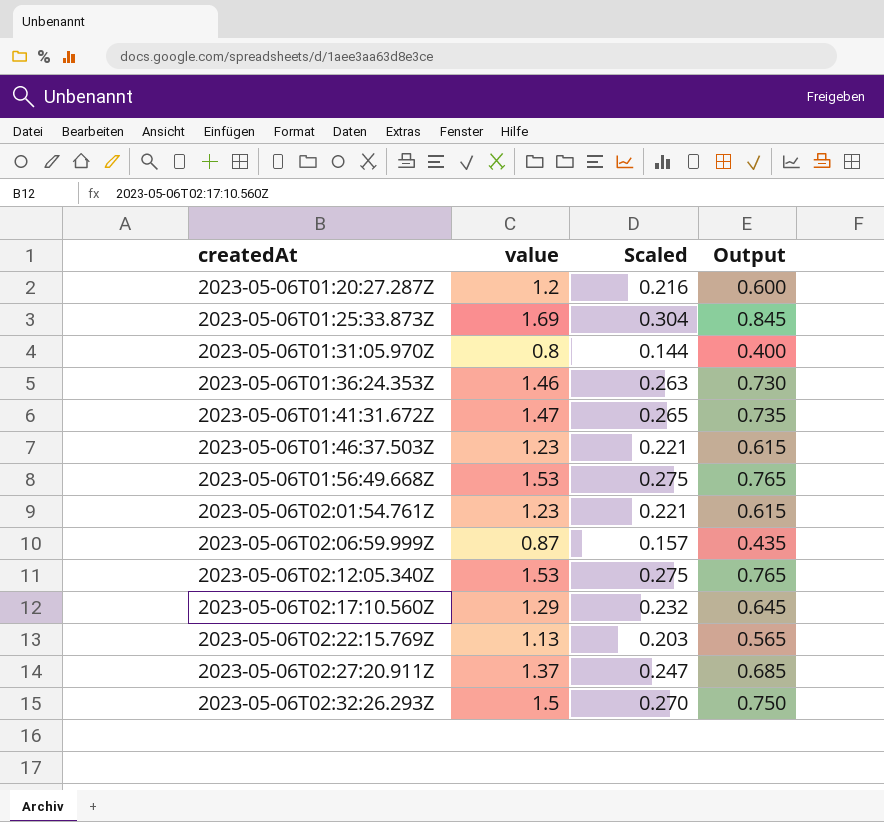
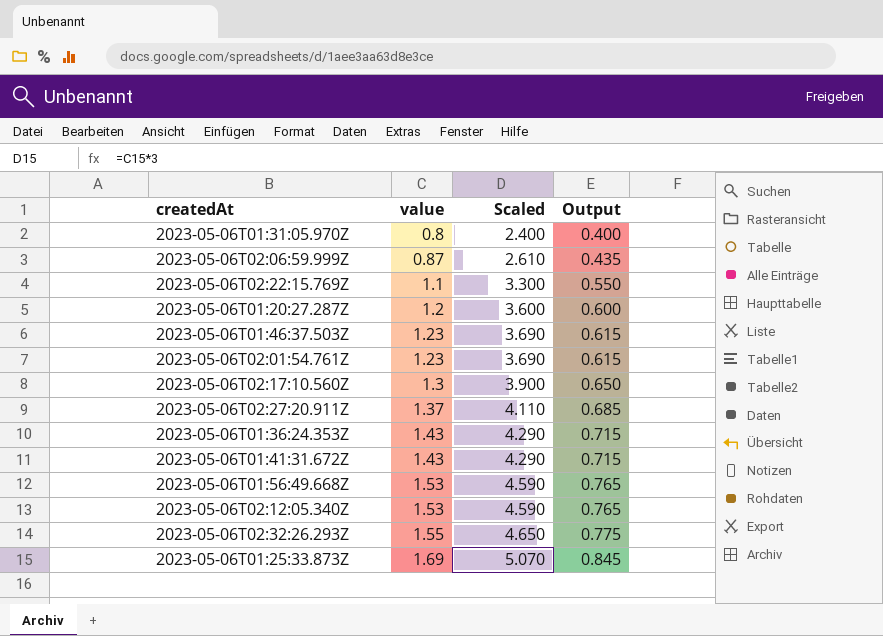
row order: createdAt ascending -> value ascending
column Scaled | formula: [value] * 0.18 -> [value] * 3
2023-05-06T02:22:15.769Z | value: 1.13 -> 1.1
2023-05-06T02:22:15.769Z | Output: 0.565 -> 0.550
2023-05-06T02:17:10.560Z | value: 1.29 -> 1.3
2023-05-06T02:17:10.560Z | Output: 0.645 -> 0.650
2023-05-06T01:36:24.353Z | value: 1.46 -> 1.43
2023-05-06T01:36:24.353Z | Output: 0.730 -> 0.715
2023-05-06T01:41:31.672Z | value: 1.47 -> 1.43
2023-05-06T01:41:31.672Z | Output: 0.735 -> 0.715
2023-05-06T02:32:26.293Z | value: 1.5 -> 1.55
2023-05-06T02:32:26.293Z | Output: 0.750 -> 0.775

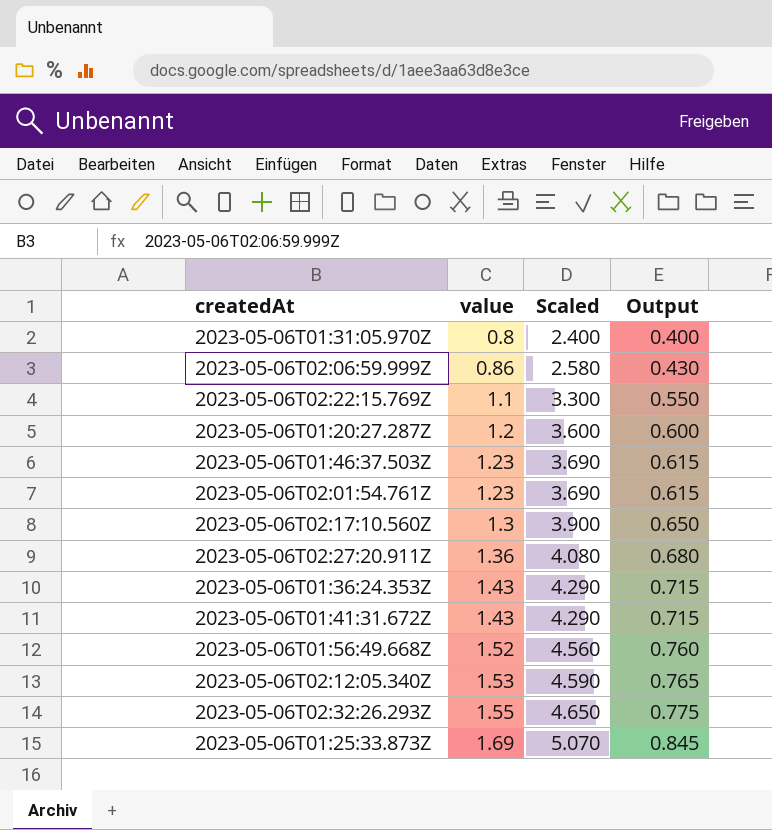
2023-05-06T02:06:59.999Z | value: 0.87 -> 0.86
2023-05-06T02:06:59.999Z | Scaled: 2.610 -> 2.580
2023-05-06T02:06:59.999Z | Output: 0.435 -> 0.430
2023-05-06T02:27:20.911Z | value: 1.37 -> 1.36
2023-05-06T02:27:20.911Z | Scaled: 4.110 -> 4.080
2023-05-06T02:27:20.911Z | Output: 0.685 -> 0.680
2023-05-06T01:56:49.668Z | value: 1.53 -> 1.52
2023-05-06T01:56:49.668Z | Scaled: 4.590 -> 4.560
2023-05-06T01:56:49.668Z | Output: 0.765 -> 0.760

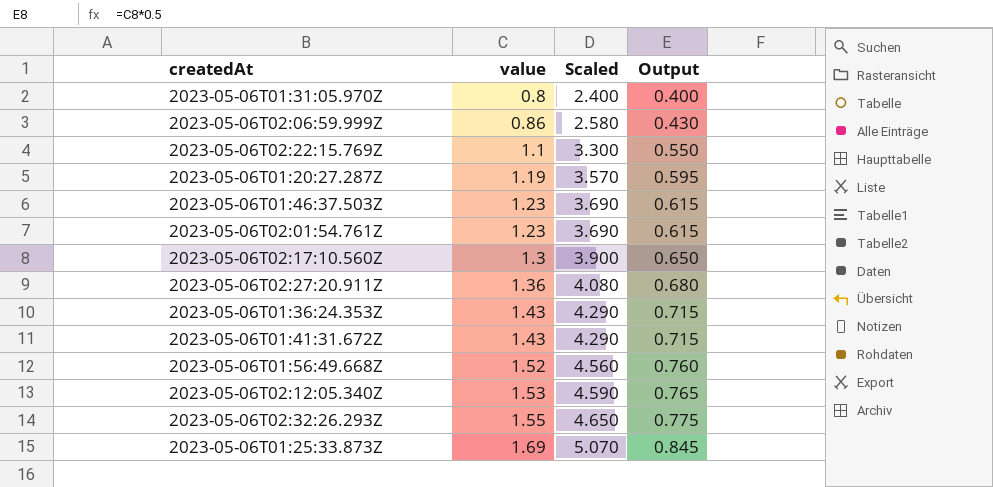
2023-05-06T01:20:27.287Z | value: 1.2 -> 1.19
2023-05-06T01:20:27.287Z | Scaled: 3.600 -> 3.570
2023-05-06T01:20:27.287Z | Output: 0.600 -> 0.595

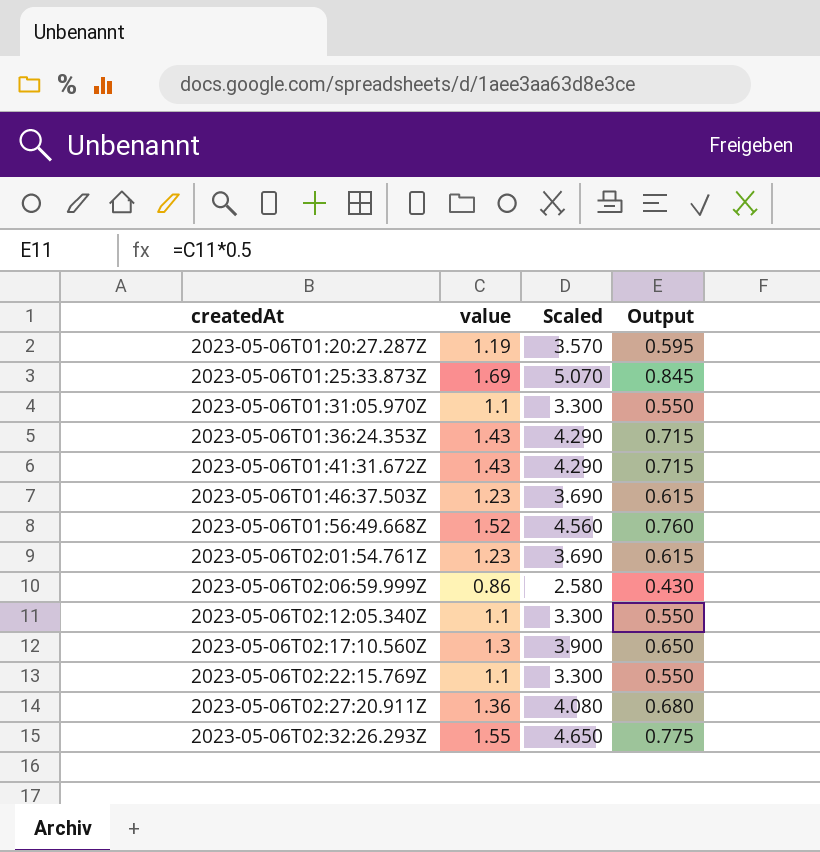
row order: value ascending -> createdAt ascending
2023-05-06T01:31:05.970Z | value: 0.8 -> 1.1
2023-05-06T01:31:05.970Z | Scaled: 2.400 -> 3.300
2023-05-06T01:31:05.970Z | Output: 0.400 -> 0.550
2023-05-06T02:12:05.340Z | value: 1.53 -> 1.1
2023-05-06T02:12:05.340Z | Scaled: 4.590 -> 3.300
2023-05-06T02:12:05.340Z | Output: 0.765 -> 0.550

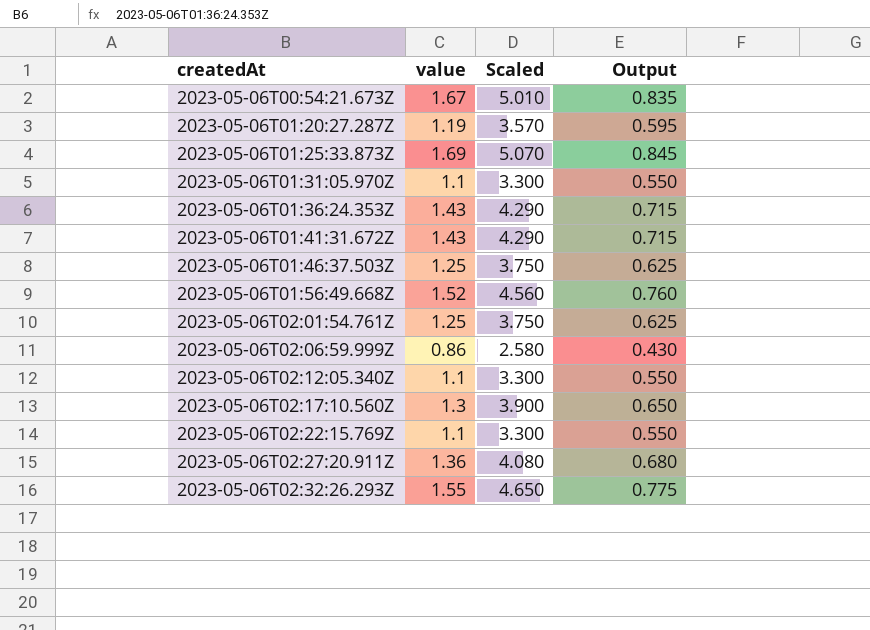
row 2023-05-06T00:54:21.673Z: none -> 1.67 | 5.010 | 0.835
2023-05-06T01:46:37.503Z | value: 1.23 -> 1.25
2023-05-06T01:46:37.503Z | Scaled: 3.690 -> 3.750
2023-05-06T01:46:37.503Z | Output: 0.615 -> 0.625
2023-05-06T02:01:54.761Z | value: 1.23 -> 1.25
2023-05-06T02:01:54.761Z | Scaled: 3.690 -> 3.750
2023-05-06T02:01:54.761Z | Output: 0.615 -> 0.625

